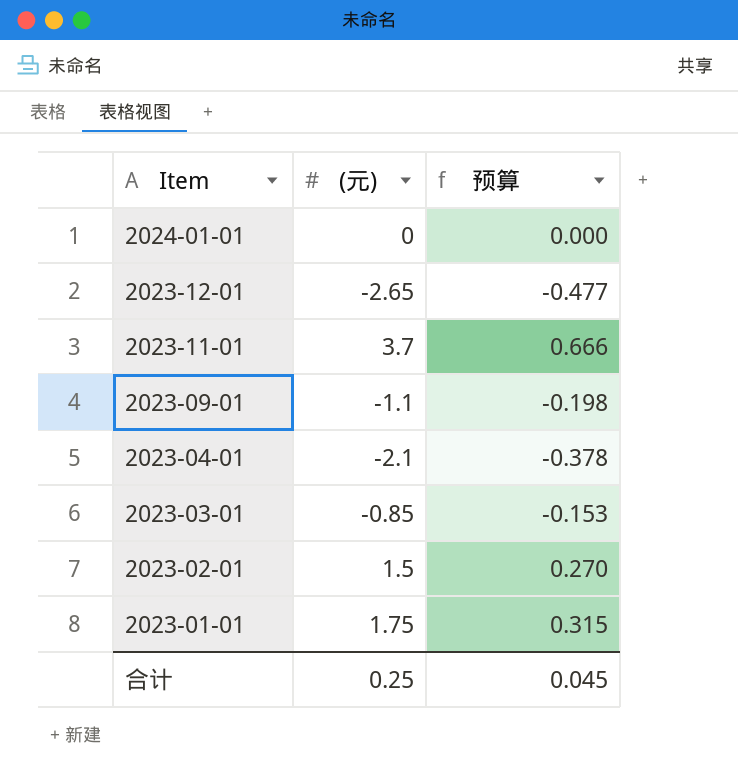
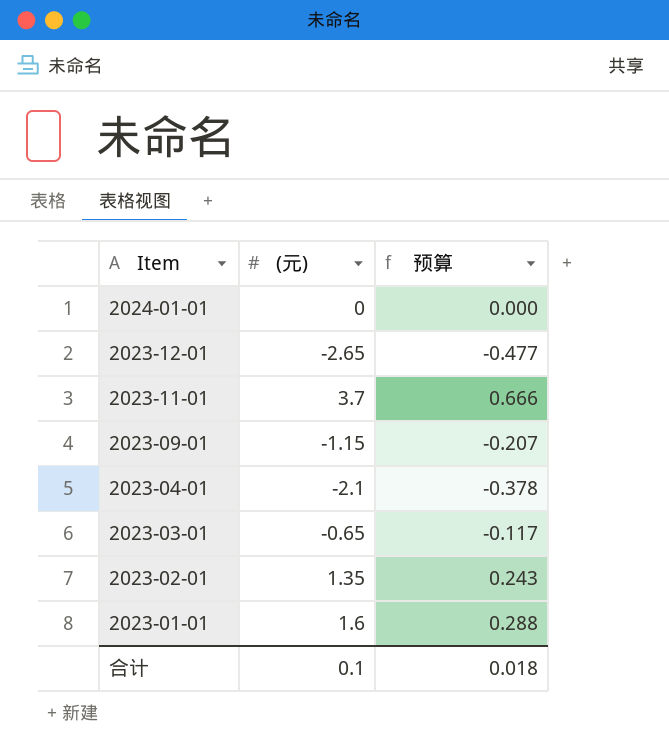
2023-09-01 | (元): -1.1 -> -1.15
2023-09-01 | 预算: -0.198 -> -0.207
2023-03-01 | (元): -0.85 -> -0.65
2023-03-01 | 预算: -0.153 -> -0.117
2023-02-01 | (元): 1.5 -> 1.35
2023-02-01 | 预算: 0.270 -> 0.243
2023-01-01 | (元): 1.75 -> 1.6
2023-01-01 | 预算: 0.315 -> 0.288
合计 | (元): 0.25 -> 0.1
合计 | 预算: 0.045 -> 0.018

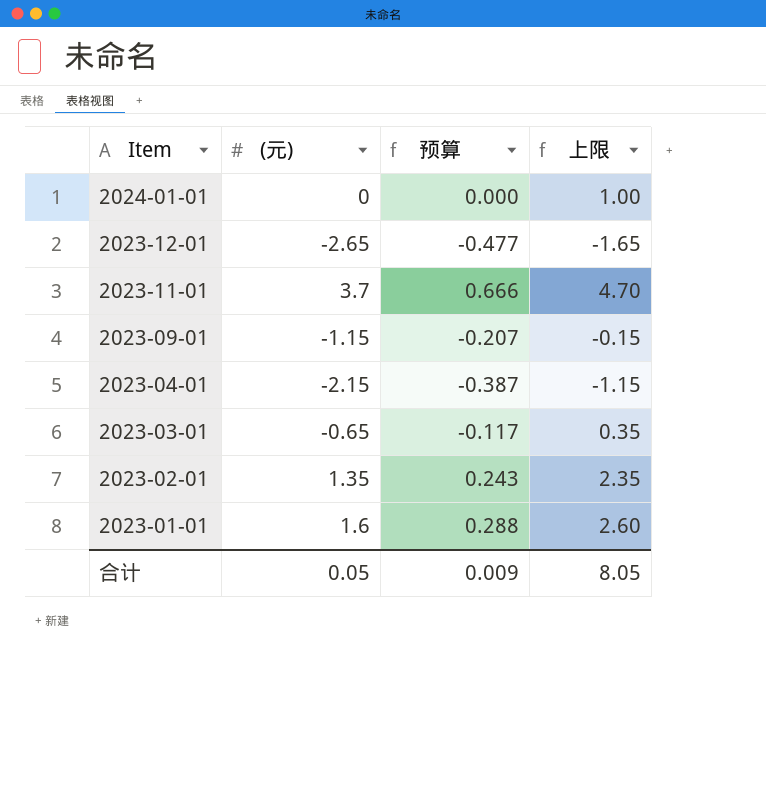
column 上限 | formula: none -> [(元)] + 1
2023-04-01 | (元): -2.1 -> -2.15
2023-04-01 | 预算: -0.378 -> -0.387
合计 | (元): 0.1 -> 0.05
合计 | 预算: 0.018 -> 0.009

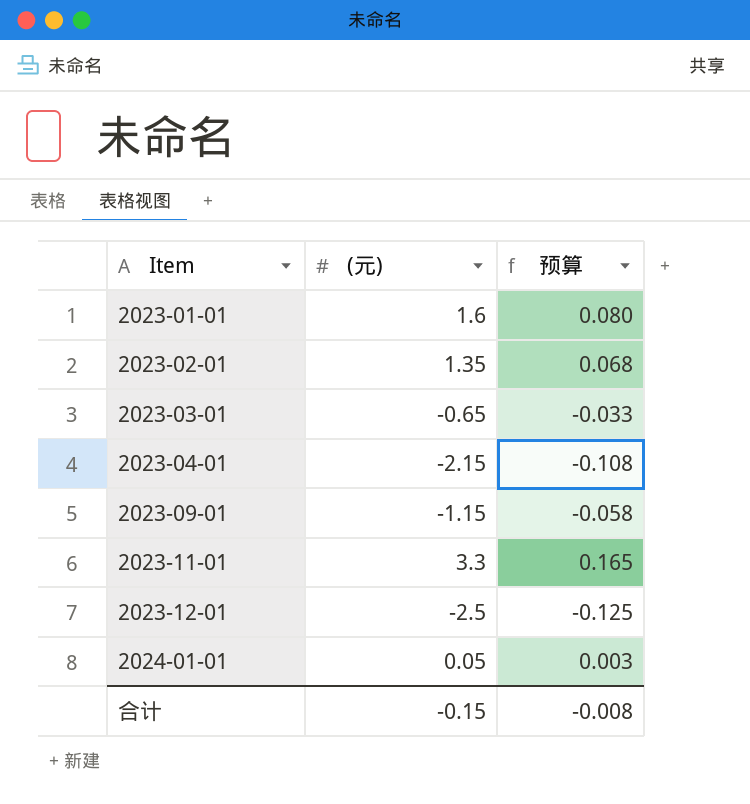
row order: Item descending -> Item ascending
column 上限 | formula: [(元)] + 1 -> none
column 预算 | formula: [(元)] * 0.18 -> [(元)] * 0.05
2023-11-01 | (元): 3.7 -> 3.3
2023-12-01 | (元): -2.65 -> -2.5
2024-01-01 | (元): 0 -> 0.05
合计 | (元): 0.05 -> -0.15
合计 | 预算: 0.009 -> -0.008

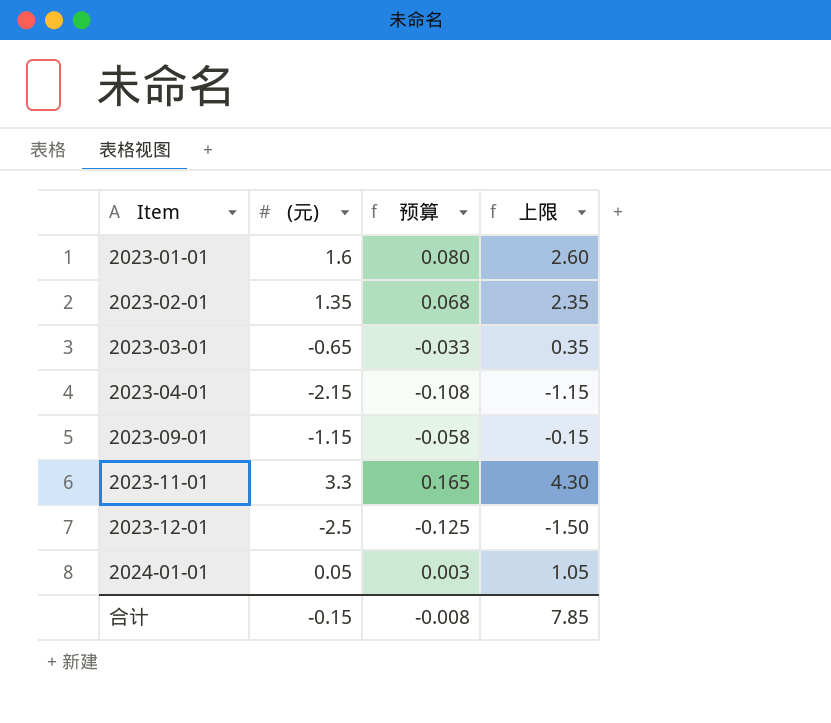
column 上限 | formula: none -> [(元)] + 1

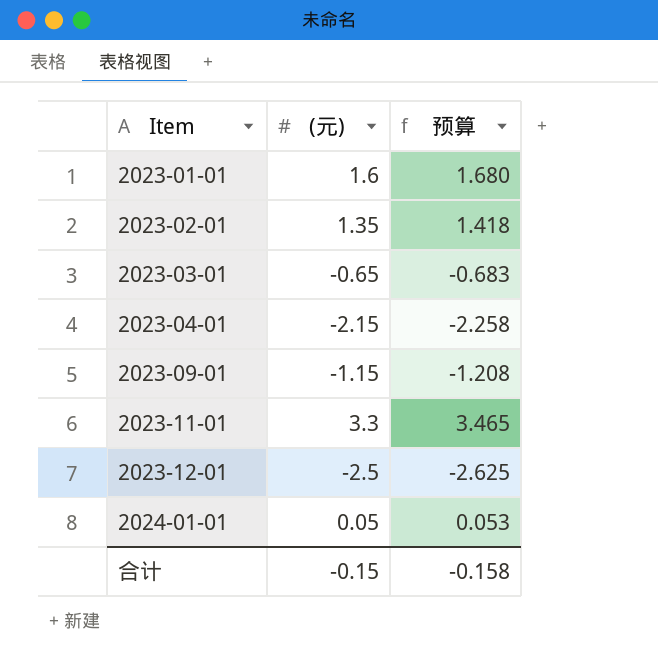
column 上限 | formula: [(元)] + 1 -> none
column 预算 | formula: [(元)] * 0.05 -> [(元)] * 1.05
合计 | 预算: -0.008 -> -0.158

